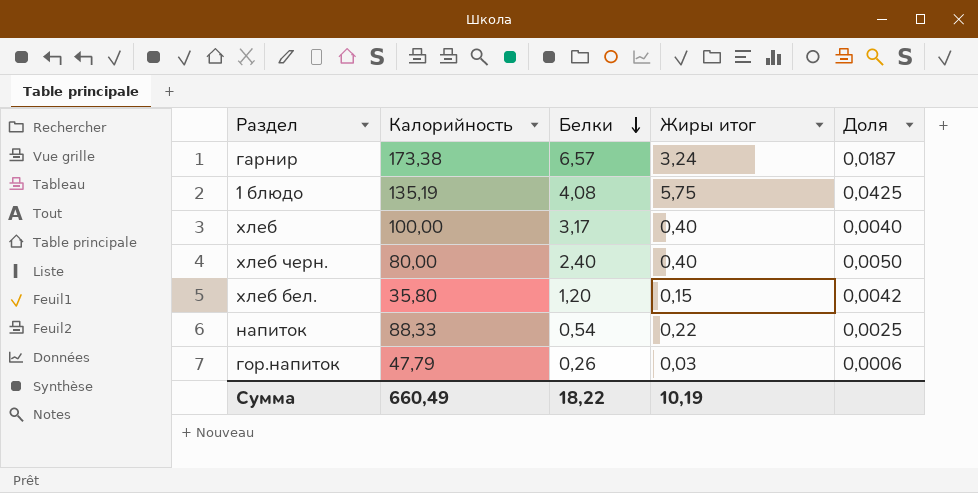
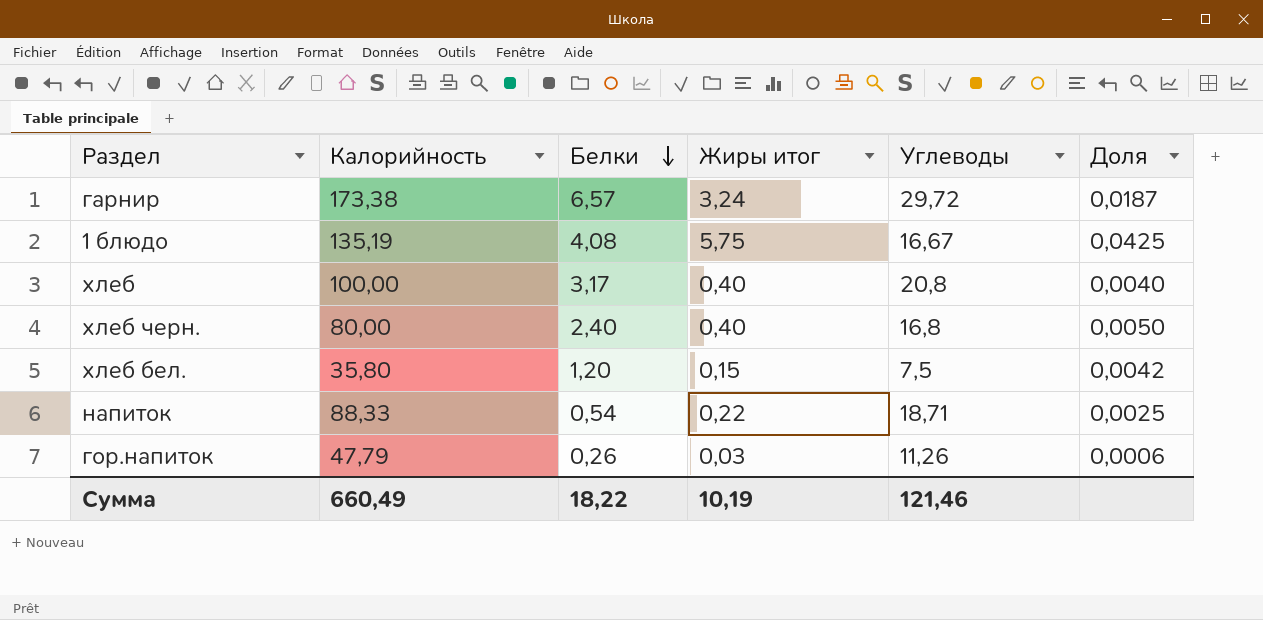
column Углеводы | position: none -> 5

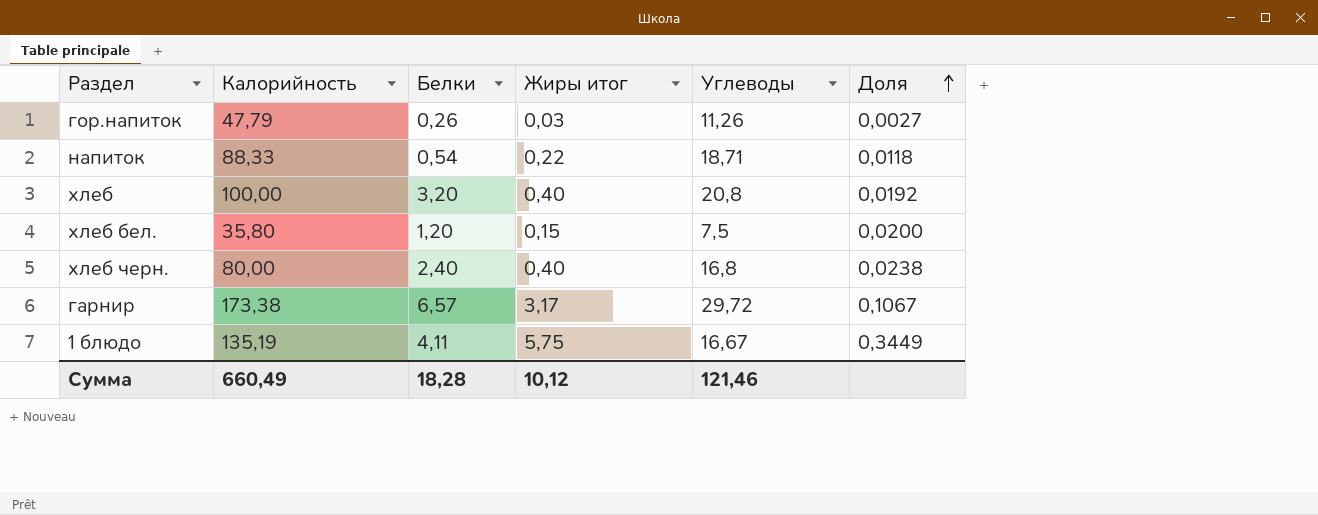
row order: Белки descending -> Доля ascending
column Доля | formula: [Жиры итог] / [Калорийность] -> [Жиры итог] / [Углеводы]
хлеб | Белки: 3,17 -> 3,20
гарнир | Жиры итог: 3,24 -> 3,17
1 блюдо | Белки: 4,08 -> 4,11
Сумма | Белки: 18,22 -> 18,28
Сумма | Жиры итог: 10,19 -> 10,12

